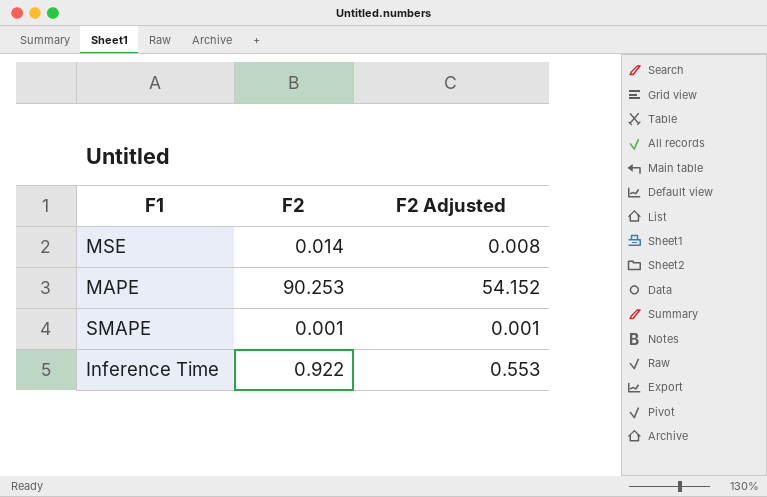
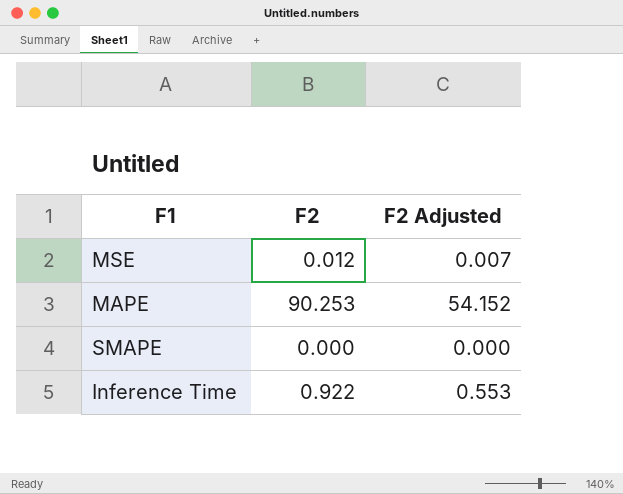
MSE | F2: 0.014 -> 0.012
MSE | F2 Adjusted: 0.008 -> 0.007
SMAPE | F2: 0.001 -> 0.000
SMAPE | F2 Adjusted: 0.001 -> 0.000

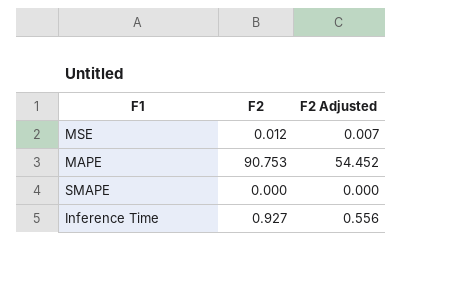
MAPE | F2: 90.253 -> 90.753
MAPE | F2 Adjusted: 54.152 -> 54.452
Inference Time | F2: 0.922 -> 0.927
Inference Time | F2 Adjusted: 0.553 -> 0.556

